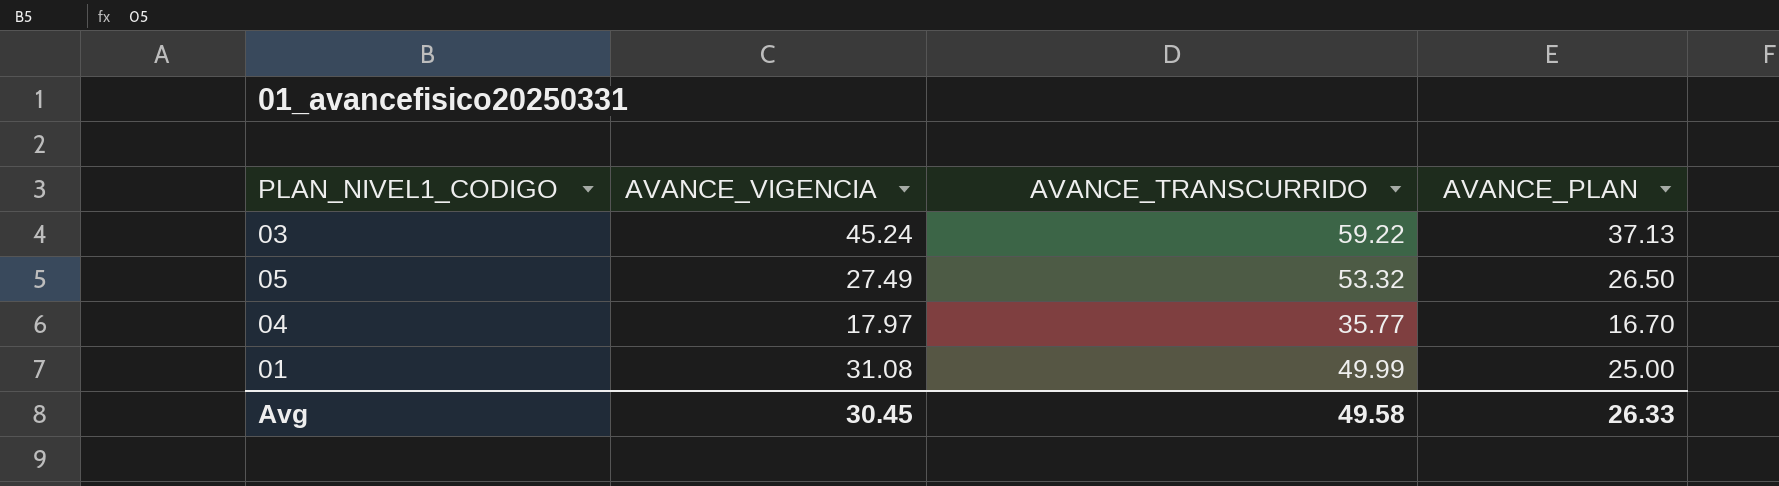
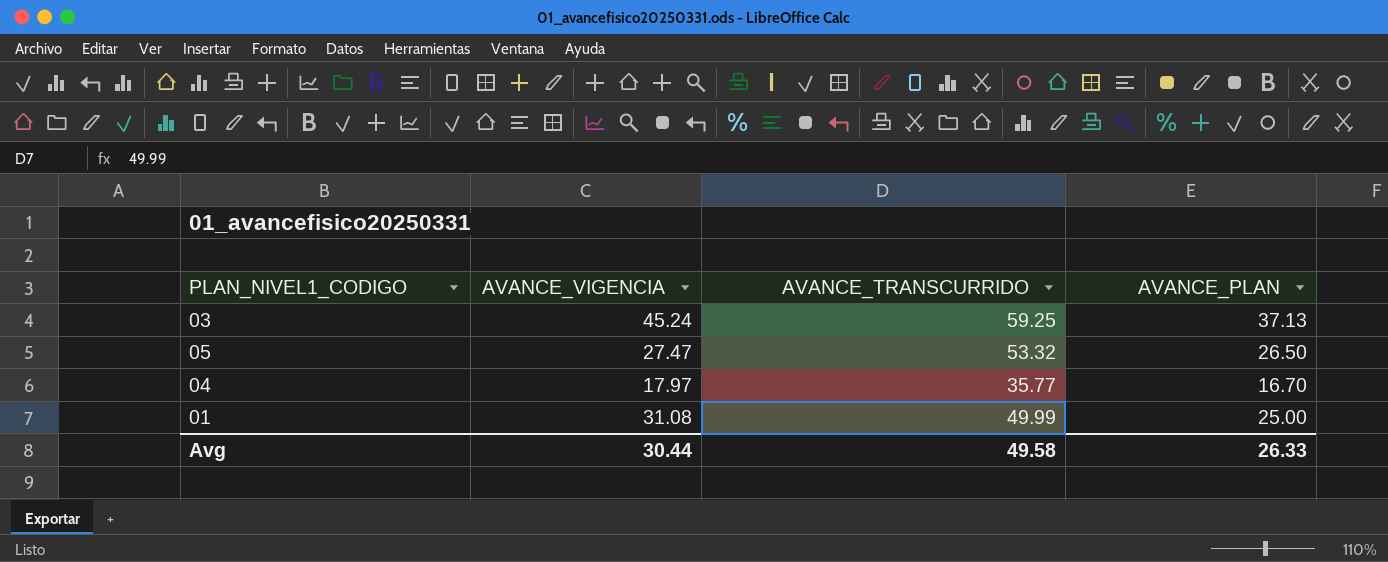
03 | AVANCE_TRANSCURRIDO: 59.22 -> 59.25
05 | AVANCE_VIGENCIA: 27.49 -> 27.47
Avg | AVANCE_VIGENCIA: 30.45 -> 30.44

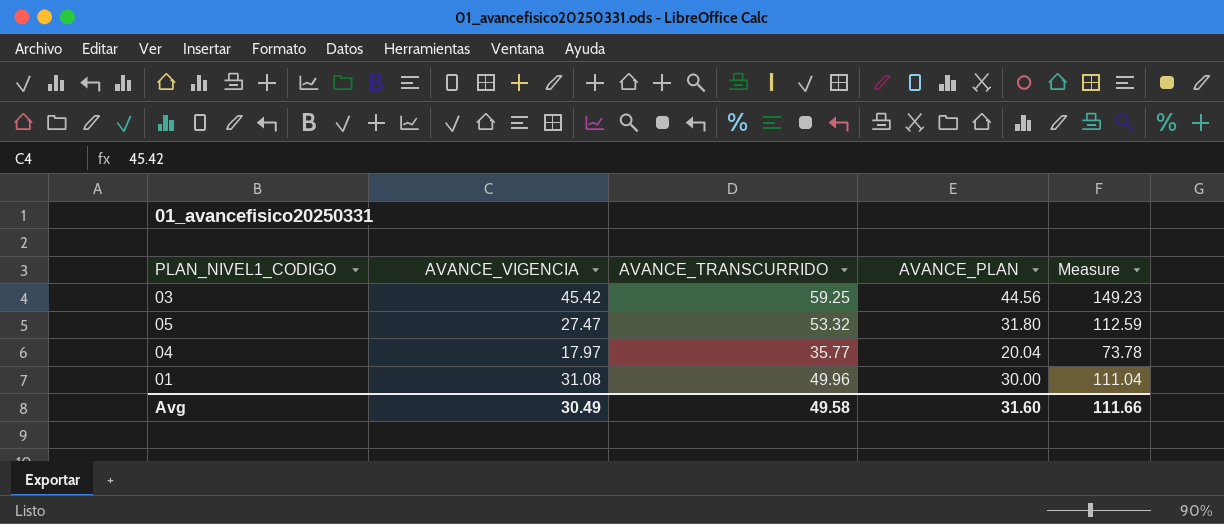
column Measure | formula: none -> [AVANCE_VIGENCIA] + [AVANCE_TRANSCURRIDO] + [AVANCE_PLAN]
03 | AVANCE_VIGENCIA: 45.24 -> 45.42
03 | AVANCE_PLAN: 37.13 -> 44.56
05 | AVANCE_PLAN: 26.50 -> 31.80
04 | AVANCE_PLAN: 16.70 -> 20.04
01 | AVANCE_TRANSCURRIDO: 49.99 -> 49.96
01 | AVANCE_PLAN: 25.00 -> 30.00
Avg | AVANCE_VIGENCIA: 30.44 -> 30.49
Avg | AVANCE_PLAN: 26.33 -> 31.60

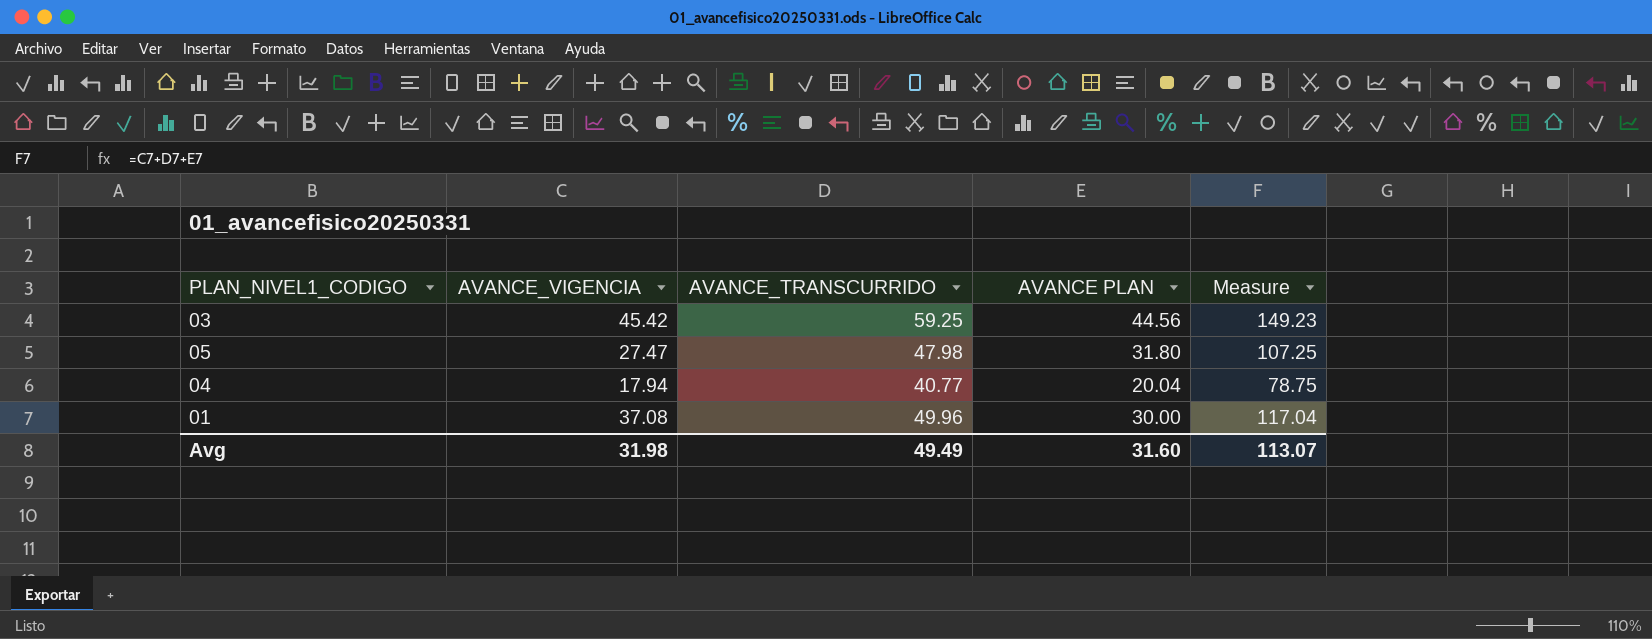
column name: AVANCE_PLAN -> AVANCE PLAN
05 | AVANCE_TRANSCURRIDO: 53.32 -> 47.98
05 | Measure: 112.59 -> 107.25
04 | AVANCE_VIGENCIA: 17.97 -> 17.94
04 | AVANCE_TRANSCURRIDO: 35.77 -> 40.77
04 | Measure: 73.78 -> 78.75
01 | AVANCE_VIGENCIA: 31.08 -> 37.08
01 | Measure: 111.04 -> 117.04
Avg | AVANCE_VIGENCIA: 30.49 -> 31.98
Avg | AVANCE_TRANSCURRIDO: 49.58 -> 49.49
Avg | Measure: 111.66 -> 113.07

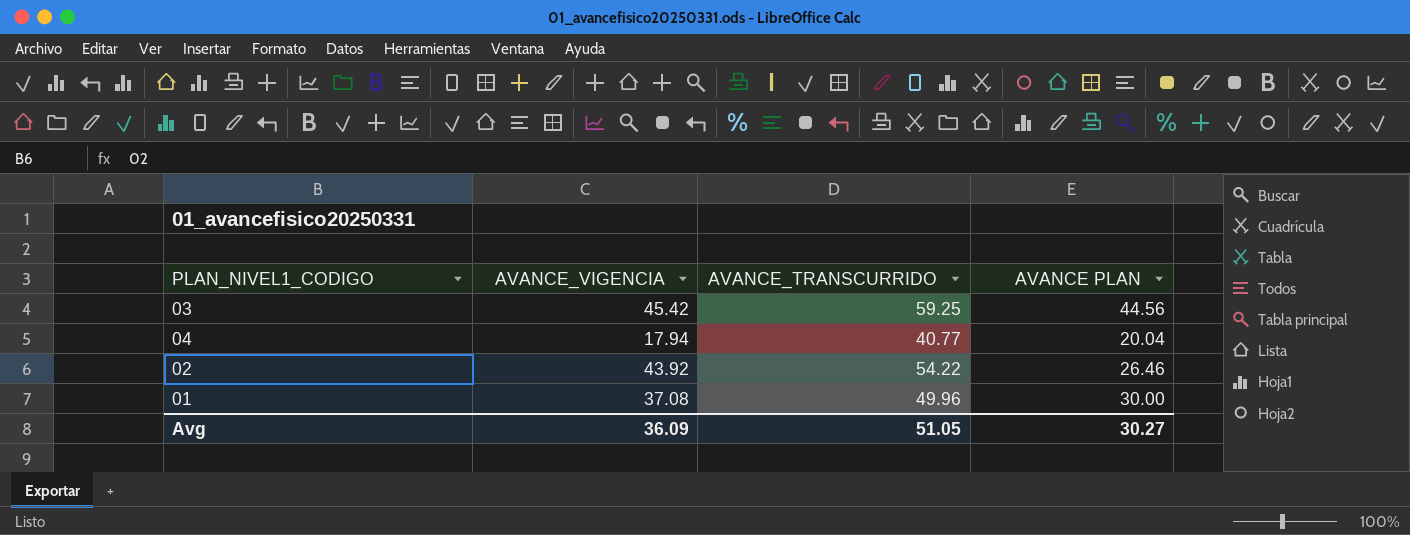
column Measure | formula: [AVANCE_VIGENCIA] + [AVANCE_TRANSCURRIDO] + [AVANCE PLAN] -> none
row 05: 27.47 | 47.98 | 31.80 | 107.25 -> none
row 02: none -> 43.92 | 54.22 | 26.46
Avg | AVANCE_VIGENCIA: 31.98 -> 36.09
Avg | AVANCE_TRANSCURRIDO: 49.49 -> 51.05
Avg | AVANCE PLAN: 31.60 -> 30.27

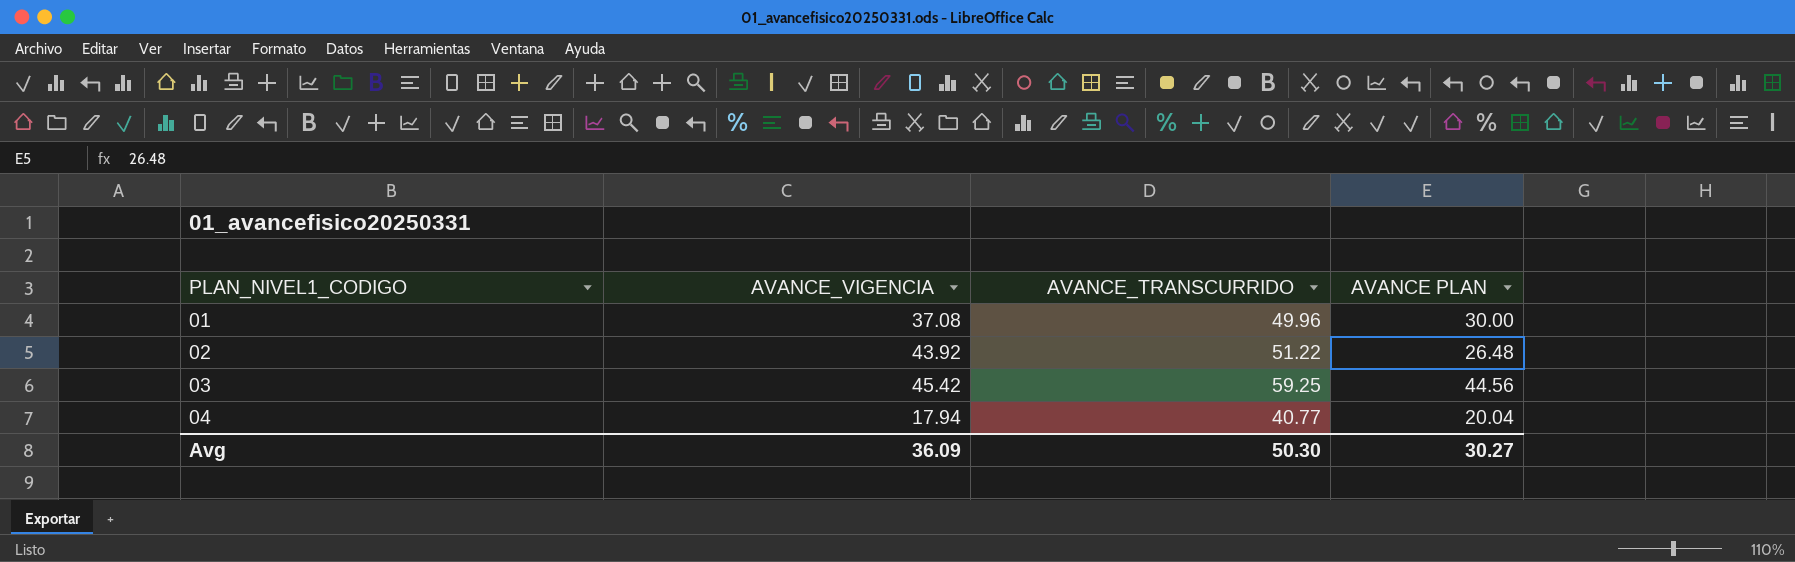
row order: none -> PLAN_NIVEL1_CODIGO ascending
02 | AVANCE_TRANSCURRIDO: 54.22 -> 51.22
02 | AVANCE PLAN: 26.46 -> 26.48
Avg | AVANCE_TRANSCURRIDO: 51.05 -> 50.30

